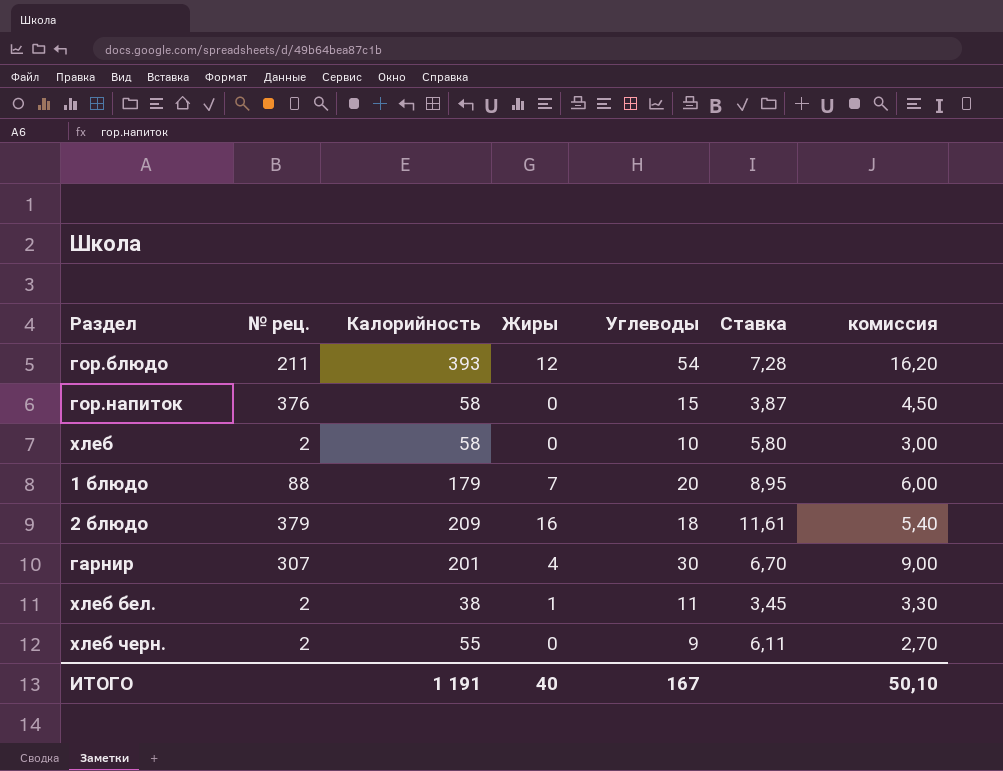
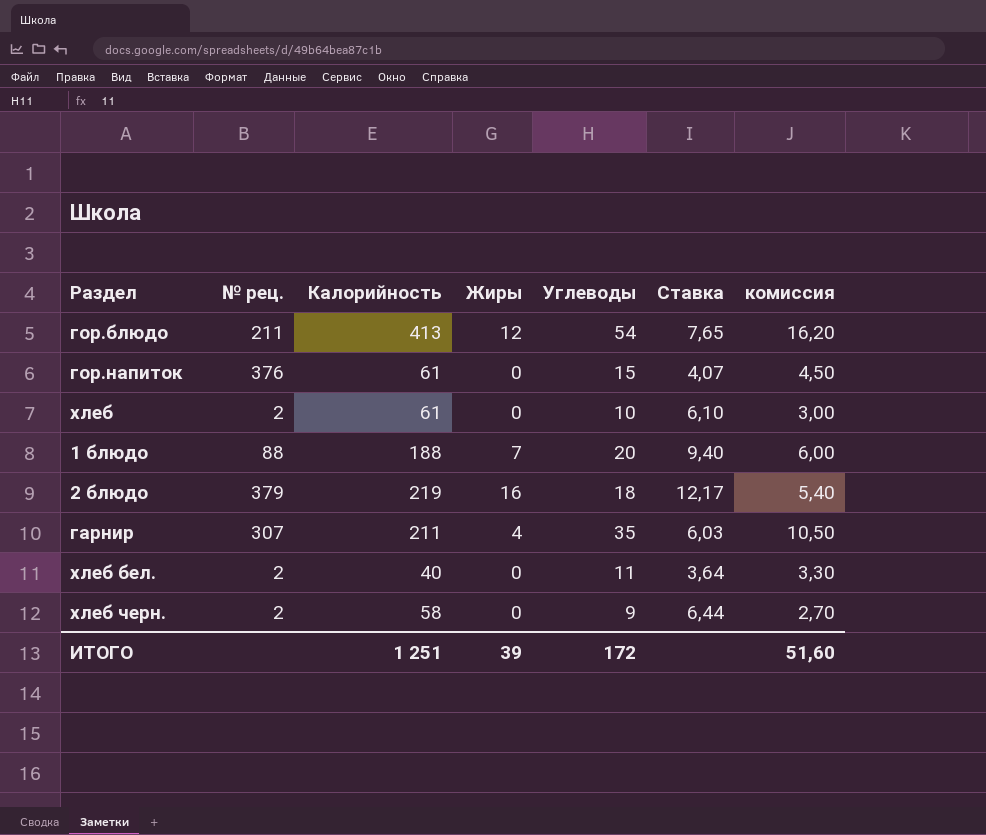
гор.блюдо | Калорийность: 393 -> 413
гор.блюдо | Ставка: 7,28 -> 7,65
гор.напиток | Калорийность: 58 -> 61
гор.напиток | Ставка: 3,87 -> 4,07
хлеб | Калорийность: 58 -> 61
хлеб | Ставка: 5,80 -> 6,10
1 блюдо | Калорийность: 179 -> 188
1 блюдо | Ставка: 8,95 -> 9,40
2 блюдо | Калорийность: 209 -> 219
2 блюдо | Ставка: 11,61 -> 12,17
гарнир | Калорийность: 201 -> 211
гарнир | Углеводы: 30 -> 35
гарнир | Ставка: 6,70 -> 6,03
гарнир | комиссия: 9,00 -> 10,50
хлеб бел. | Калорийность: 38 -> 40
хлеб бел. | Жиры: 1 -> 0
хлеб бел. | Ставка: 3,45 -> 3,64
хлеб черн. | Калорийность: 55 -> 58
хлеб черн. | Ставка: 6,11 -> 6,44
ИТОГО | Калорийность: 1 191 -> 1 251
ИТОГО | Жиры: 40 -> 39
ИТОГО | Углеводы: 167 -> 172
ИТОГО | комиссия: 50,10 -> 51,60

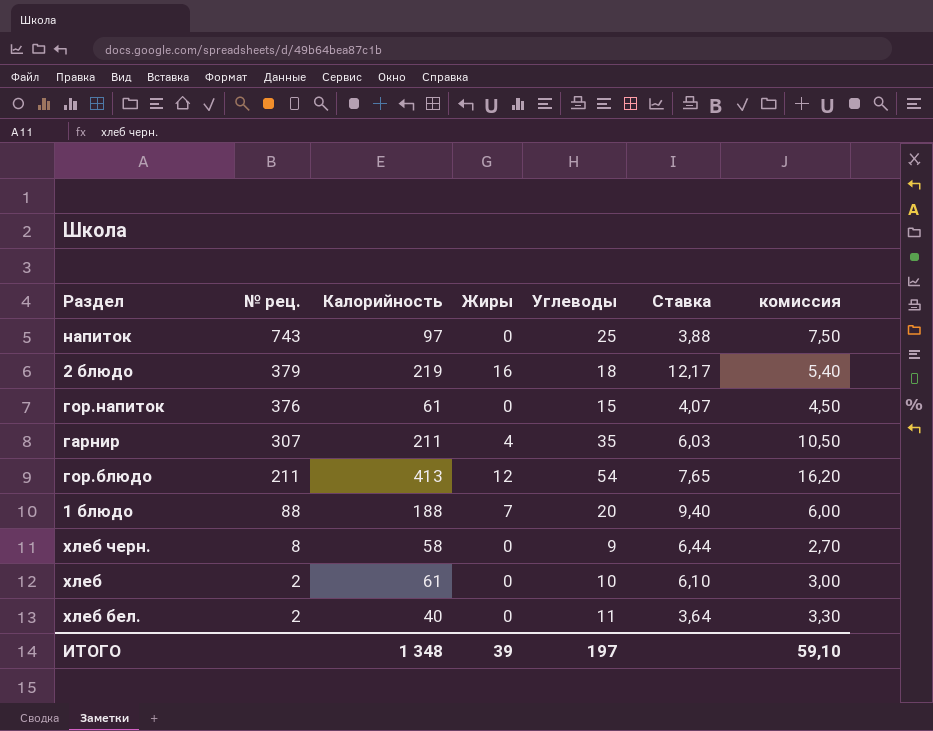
row order: none -> № рец. descending
row напиток: none -> 743 | 97 | 0 | 25 | 3,88 | 7,50
хлеб черн. | № рец.: 2 -> 8
ИТОГО | Калорийность: 1 251 -> 1 348
ИТОГО | Углеводы: 172 -> 197
ИТОГО | комиссия: 51,60 -> 59,10

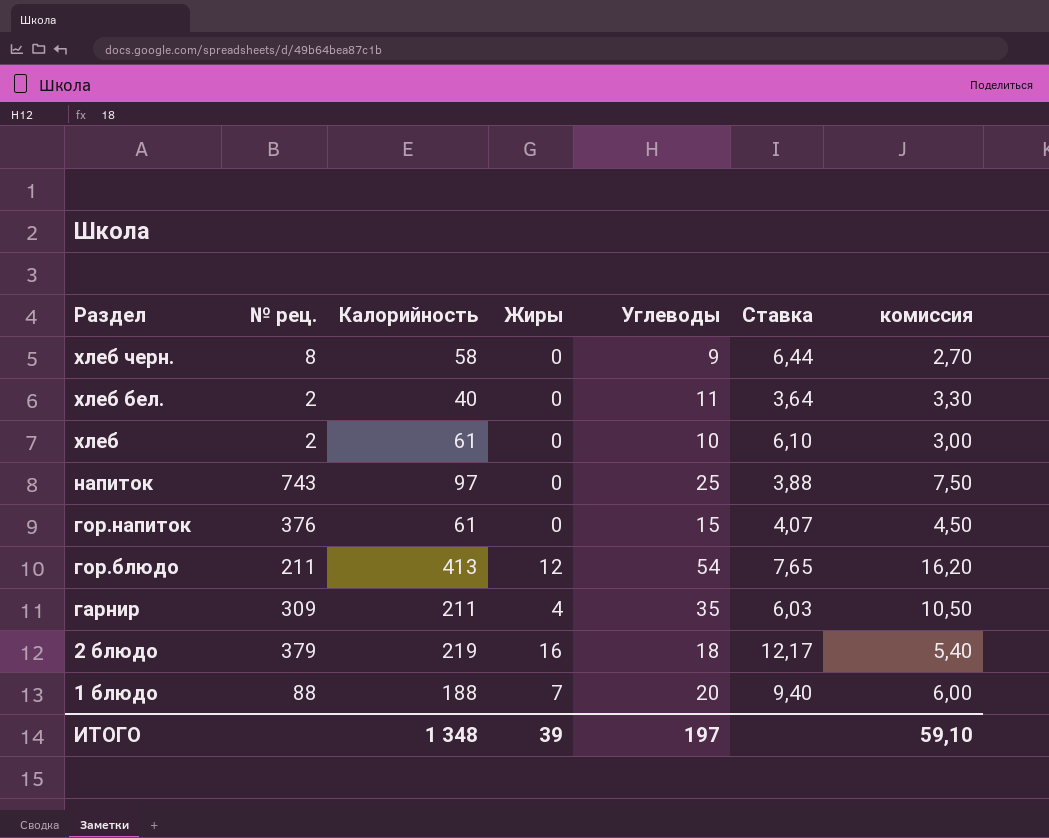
row order: № рец. descending -> Раздел descending
гарнир | № рец.: 307 -> 309

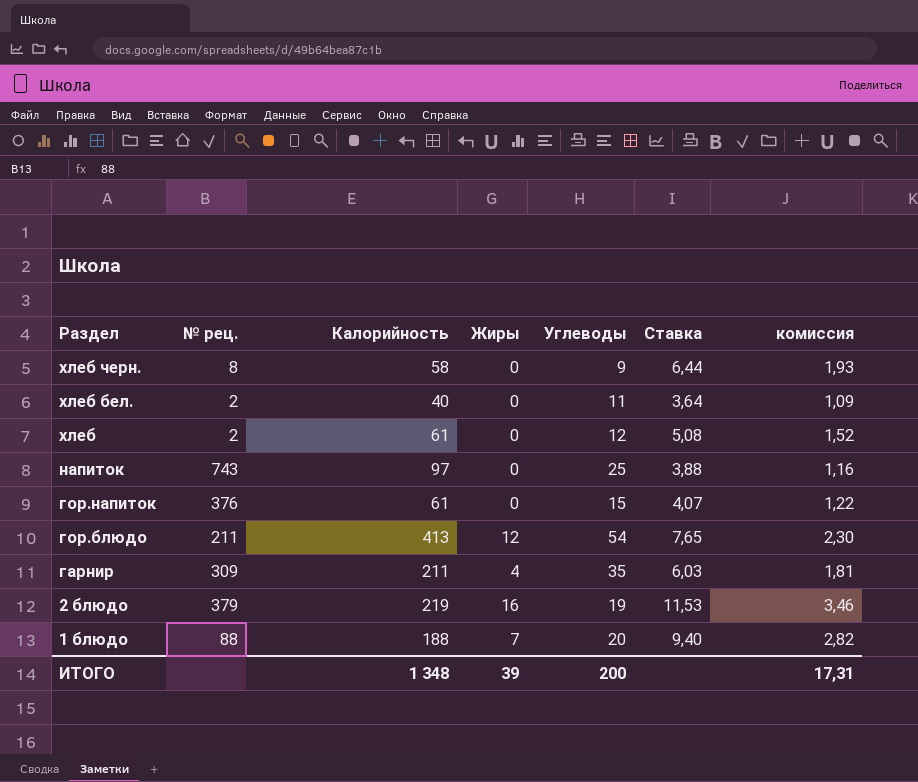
column комиссия | formula: [Углеводы] * 0,3 -> [Ставка] * 0,3
хлеб | Углеводы: 10 -> 12
хлеб | Ставка: 6,10 -> 5,08
2 блюдо | Углеводы: 18 -> 19
2 блюдо | Ставка: 12,17 -> 11,53
ИТОГО | Углеводы: 197 -> 200
ИТОГО | комиссия: 59,10 -> 17,31

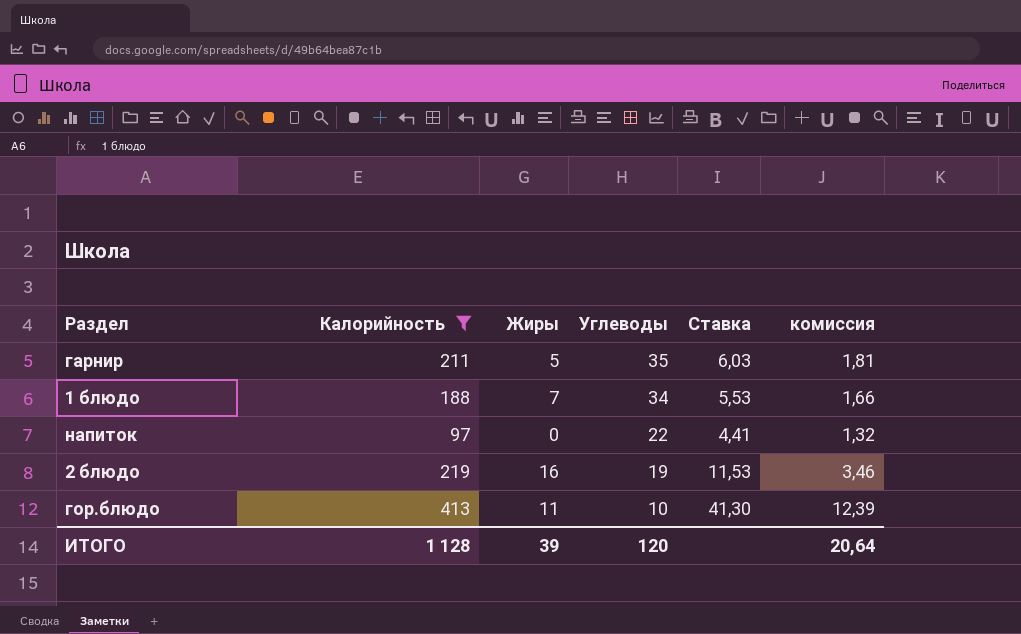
filter: none -> Калорийность >= 97
row order: Раздел descending -> Углеводы descending
column № рец. | position: 2 -> none
гарнир | Жиры: 4 -> 5
1 блюдо | Углеводы: 20 -> 34
1 блюдо | Ставка: 9,40 -> 5,53
1 блюдо | комиссия: 2,82 -> 1,66
напиток | Углеводы: 25 -> 22
напиток | Ставка: 3,88 -> 4,41
напиток | комиссия: 1,16 -> 1,32
гор.блюдо | Жиры: 12 -> 11
гор.блюдо | Углеводы: 54 -> 10
гор.блюдо | Ставка: 7,65 -> 41,30
гор.блюдо | комиссия: 2,30 -> 12,39
ИТОГО | Калорийность: 1 348 -> 1 128
ИТОГО | Углеводы: 200 -> 120
ИТОГО | комиссия: 17,31 -> 20,64

